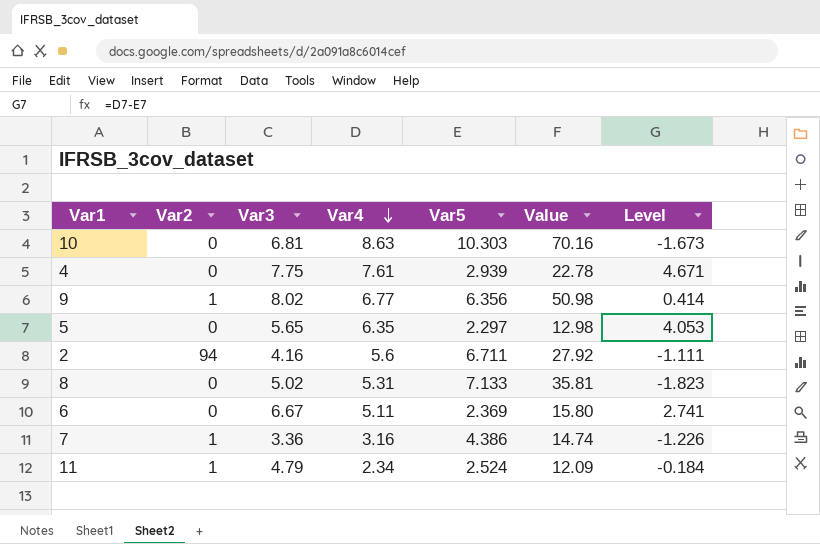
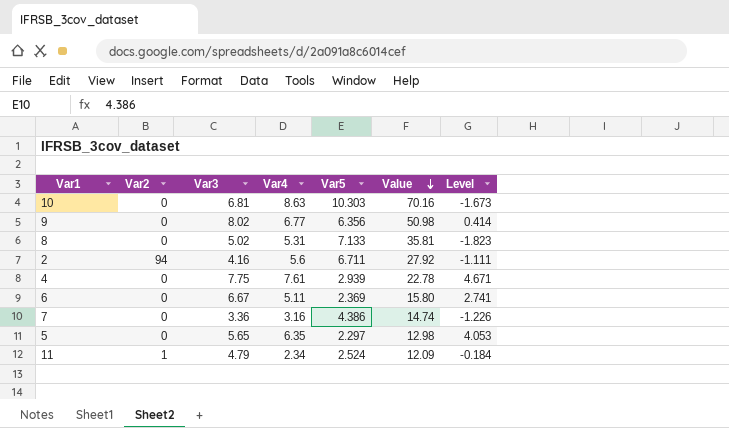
row order: Var4 descending -> Value descending
9 | Var2: 1 -> 0
7 | Var2: 1 -> 0

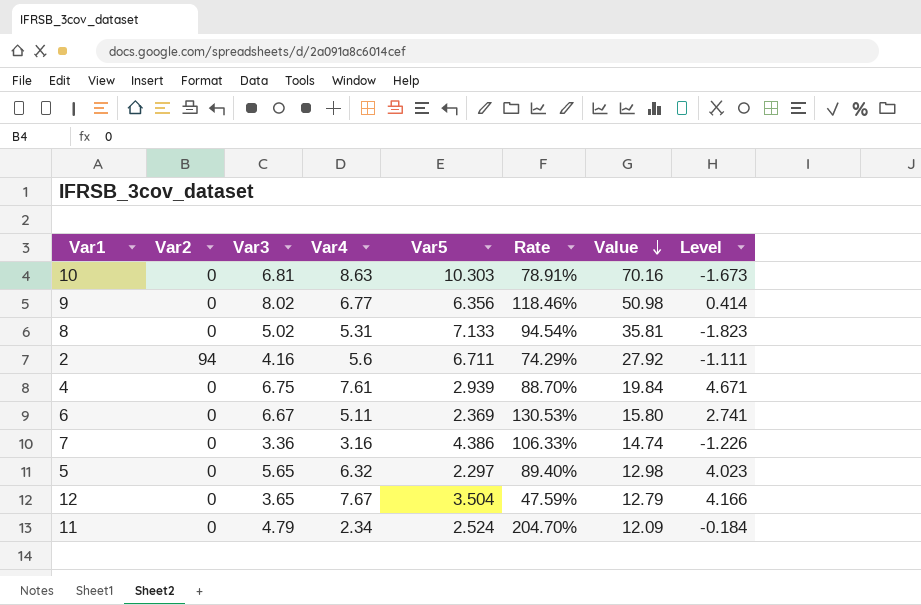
column Rate | formula: none -> [Var3] / [Var4]
4 | Var3: 7.75 -> 6.75
4 | Value: 22.78 -> 19.84
5 | Var4: 6.35 -> 6.32
5 | Level: 4.053 -> 4.023
row 12: none -> 0 | 3.65 | 7.67 | 3.504 | 47.59% | 12.79 | 4.166
11 | Var2: 1 -> 0

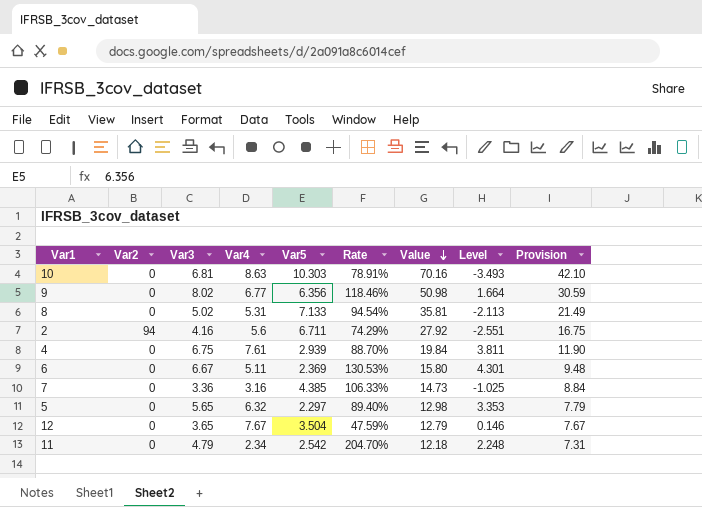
column Level | formula: [Var4] - [Var5] -> [Var3] - [Var5]
column Provision | formula: none -> [Value] * 0.6
7 | Var5: 4.386 -> 4.385
7 | Value: 14.74 -> 14.73
11 | Var5: 2.524 -> 2.542
11 | Value: 12.09 -> 12.18

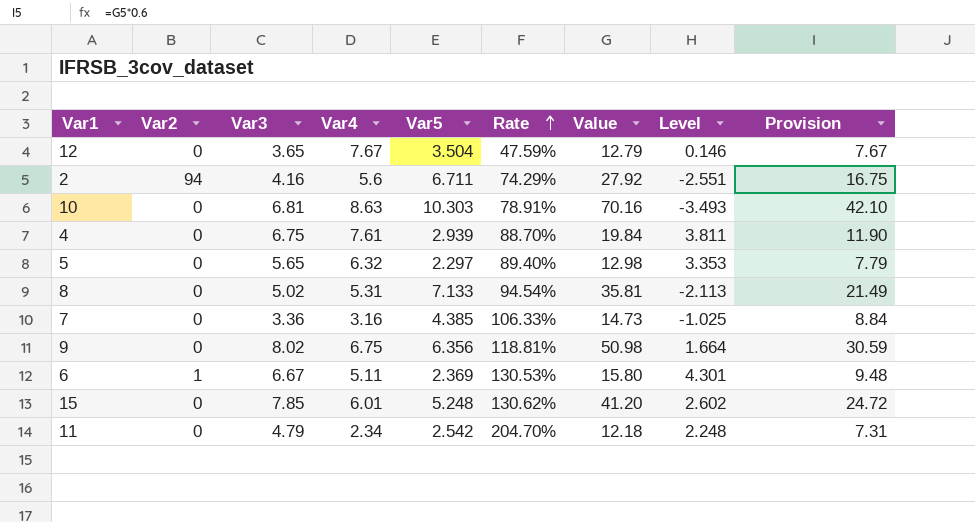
row order: Value descending -> Rate ascending
9 | Var4: 6.77 -> 6.75
9 | Rate: 118.46% -> 118.81%
6 | Var2: 0 -> 1
row 15: none -> 0 | 7.85 | 6.01 | 5.248 | 130.62% | 41.20 | 2.602 | 24.72

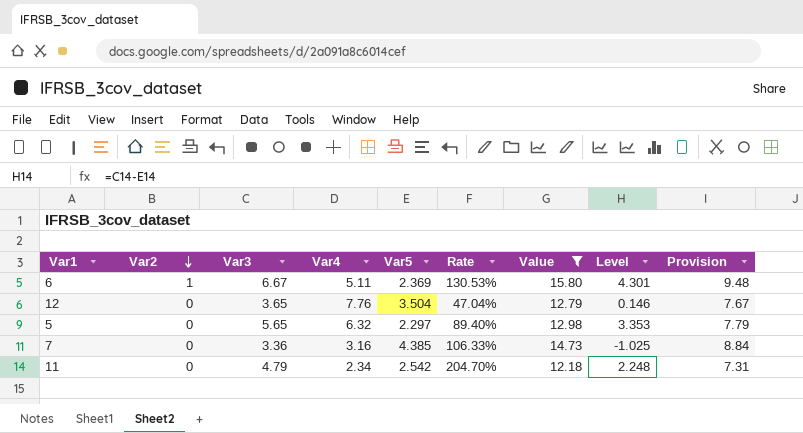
filter: none -> Value <= 15.80
row order: Rate ascending -> Var2 descending
12 | Var4: 7.67 -> 7.76
12 | Rate: 47.59% -> 47.04%

